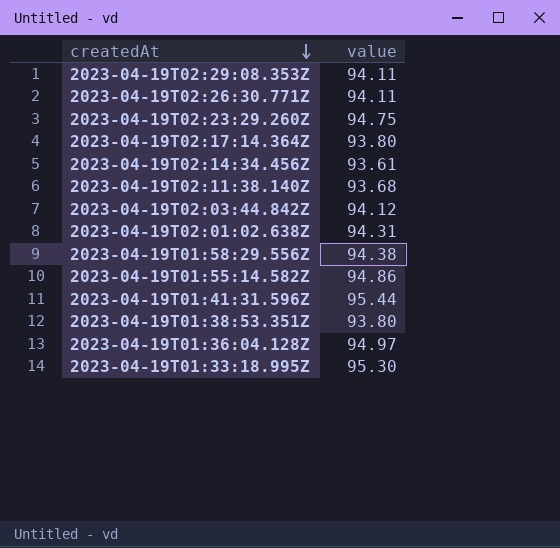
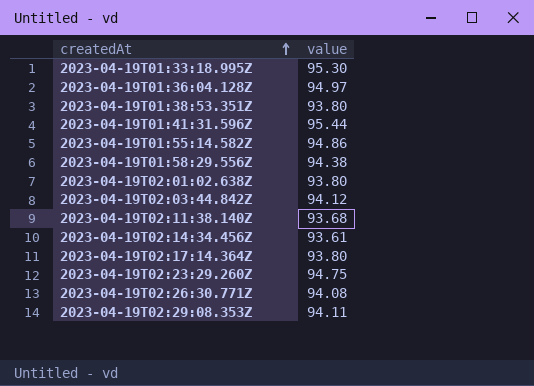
row order: createdAt descending -> createdAt ascending
2023-04-19T02:01:02.638Z | value: 94.31 -> 93.80
2023-04-19T02:26:30.771Z | value: 94.11 -> 94.08

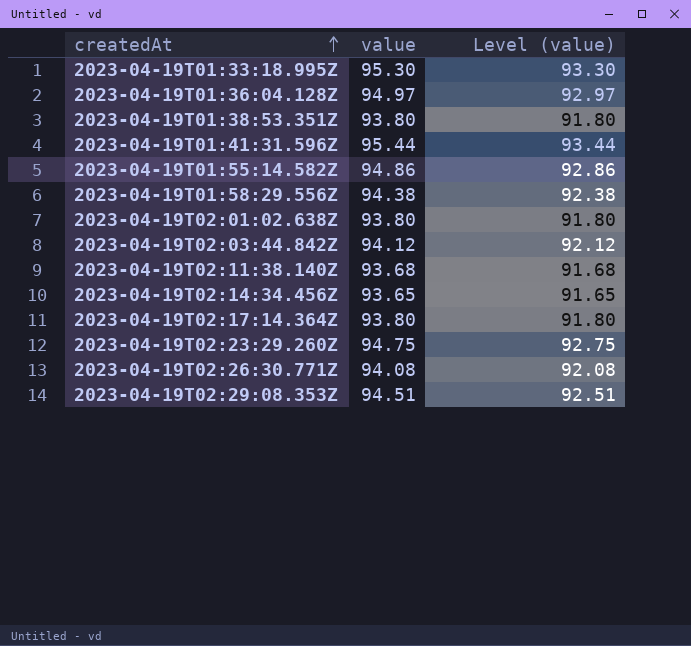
column Level (value) | formula: none -> [value] - 2
2023-04-19T02:14:34.456Z | value: 93.61 -> 93.65
2023-04-19T02:29:08.353Z | value: 94.11 -> 94.51

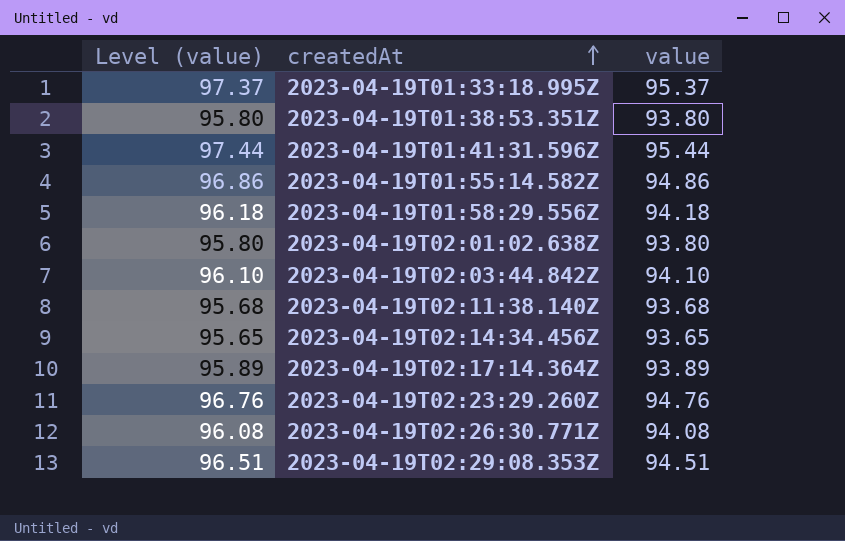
column Level (value) | formula: [value] - 2 -> [value] + 2
column Level (value) | position: 3 -> 1
row 2023-04-19T01:36:04.128Z: 94.97 | 92.97 -> none
2023-04-19T01:33:18.995Z | value: 95.30 -> 95.37
2023-04-19T01:58:29.556Z | value: 94.38 -> 94.18
2023-04-19T02:03:44.842Z | value: 94.12 -> 94.10
2023-04-19T02:17:14.364Z | value: 93.80 -> 93.89
2023-04-19T02:23:29.260Z | value: 94.75 -> 94.76

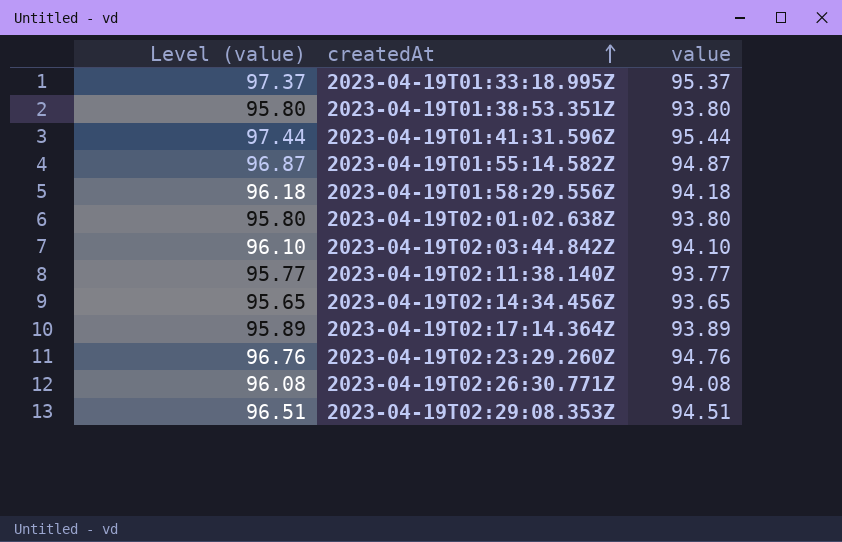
2023-04-19T01:55:14.582Z | Level (value): 96.86 -> 96.87
2023-04-19T01:55:14.582Z | value: 94.86 -> 94.87
2023-04-19T02:11:38.140Z | Level (value): 95.68 -> 95.77
2023-04-19T02:11:38.140Z | value: 93.68 -> 93.77

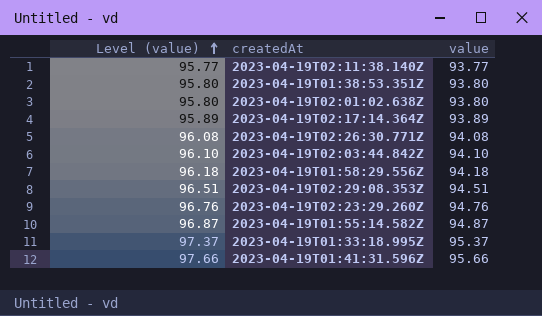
row order: createdAt ascending -> Level (value) ascending
row 2023-04-19T02:14:34.456Z: 95.65 | 93.65 -> none
2023-04-19T01:41:31.596Z | Level (value): 97.44 -> 97.66
2023-04-19T01:41:31.596Z | value: 95.44 -> 95.66

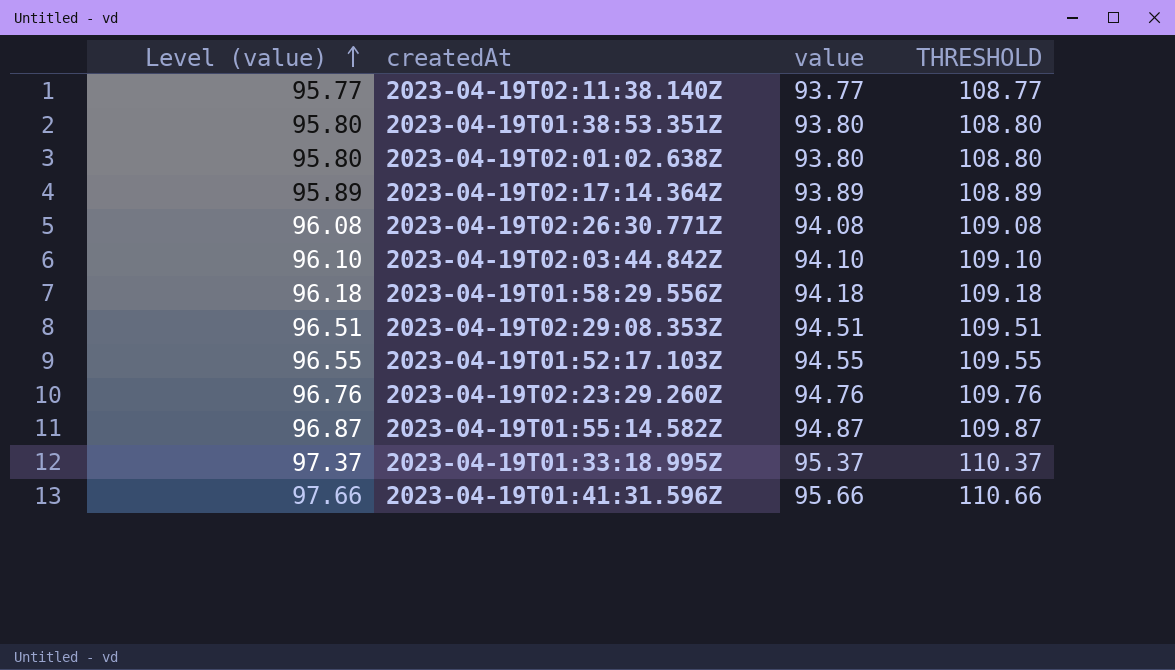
column THRESHOLD | formula: none -> [value] + 15
row 2023-04-19T01:52:17.103Z: none -> 96.55 | 94.55 | 109.55

